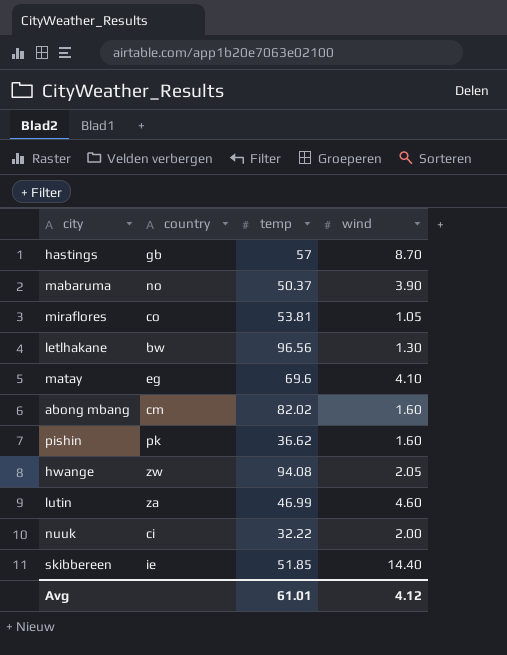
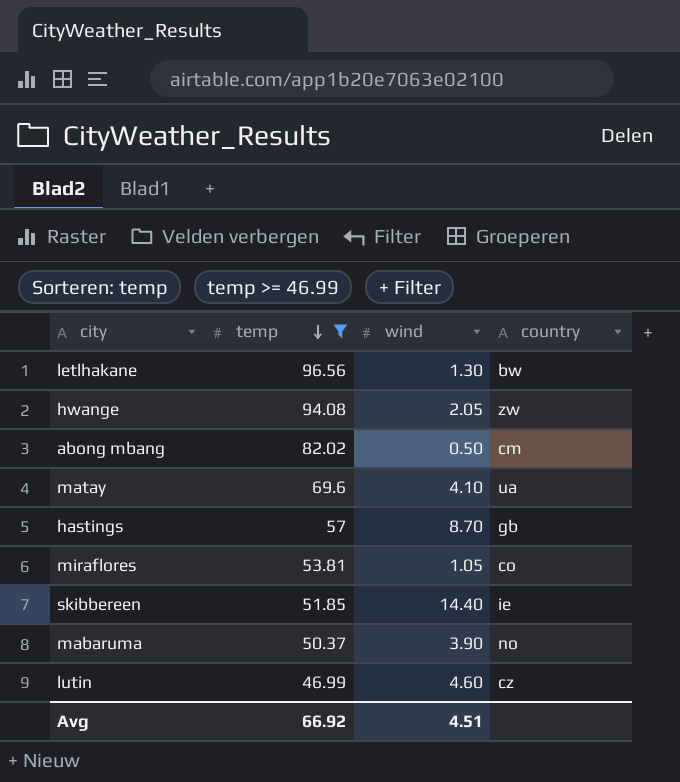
filter: none -> temp >= 46.99
row order: none -> temp descending
column country | position: 2 -> 4
abong mbang | wind: 1.60 -> 0.50
matay | country: eg -> ua
lutin | country: za -> cz
Avg | temp: 61.01 -> 66.92
Avg | wind: 4.12 -> 4.51

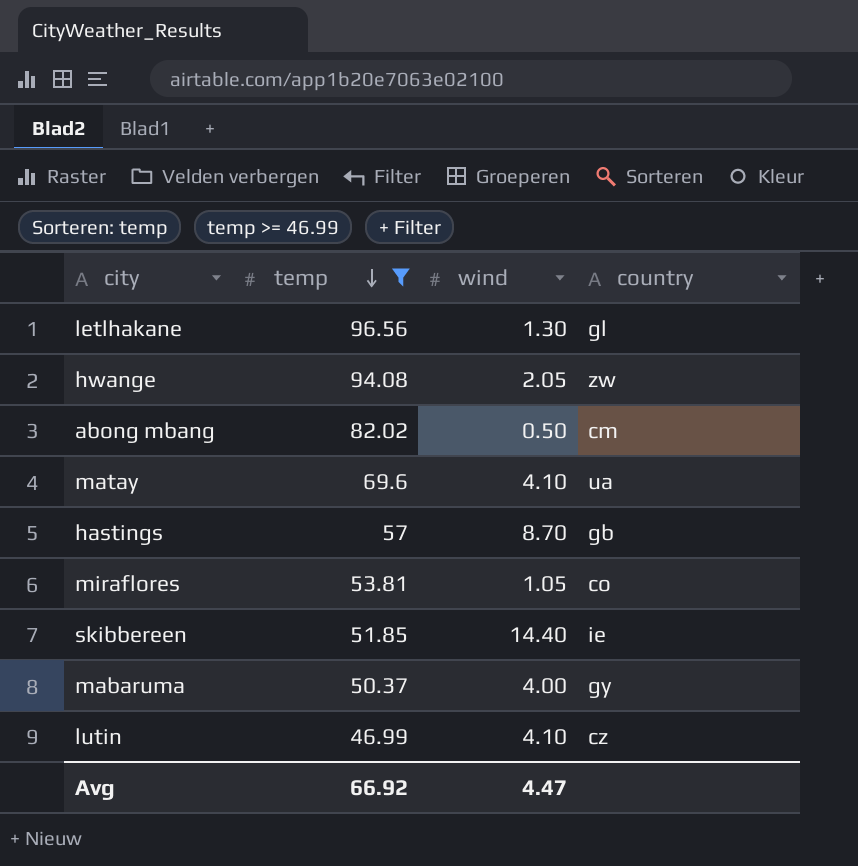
letlhakane | country: bw -> gl
mabaruma | wind: 3.90 -> 4.00
mabaruma | country: no -> gy
lutin | wind: 4.60 -> 4.10
Avg | wind: 4.51 -> 4.47

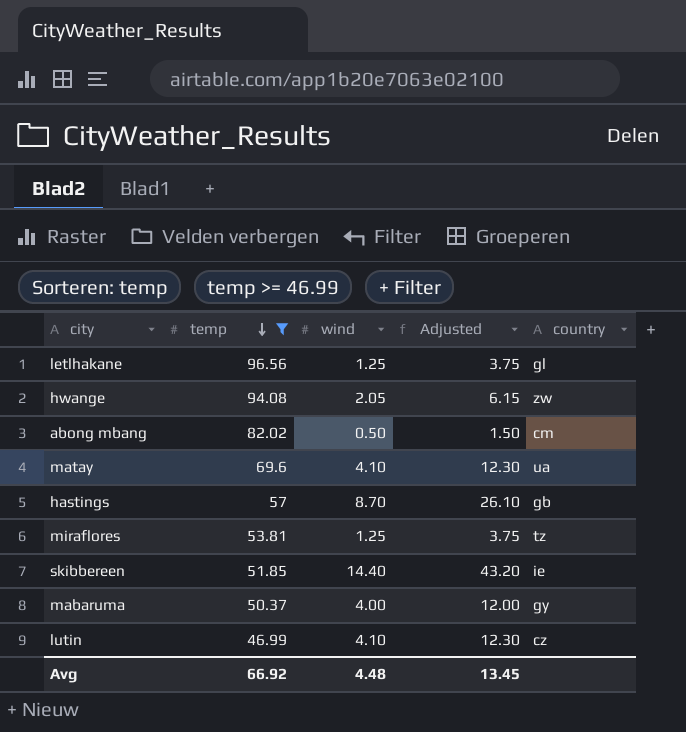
column Adjusted | formula: none -> [wind] * 3
letlhakane | wind: 1.30 -> 1.25
miraflores | wind: 1.05 -> 1.25
miraflores | country: co -> tz
Avg | wind: 4.47 -> 4.48

